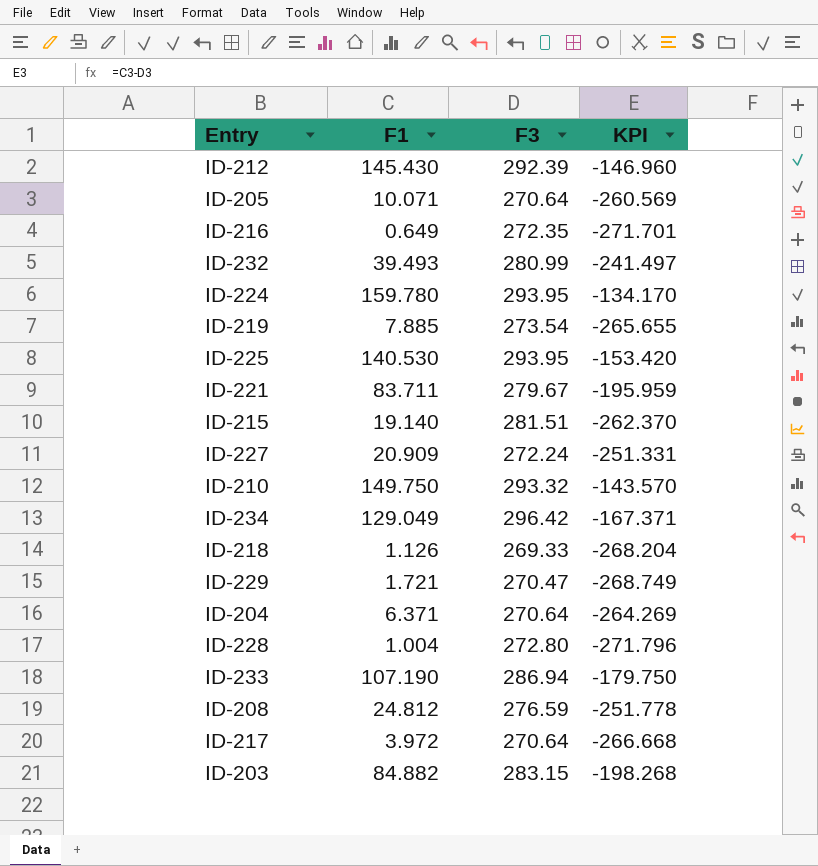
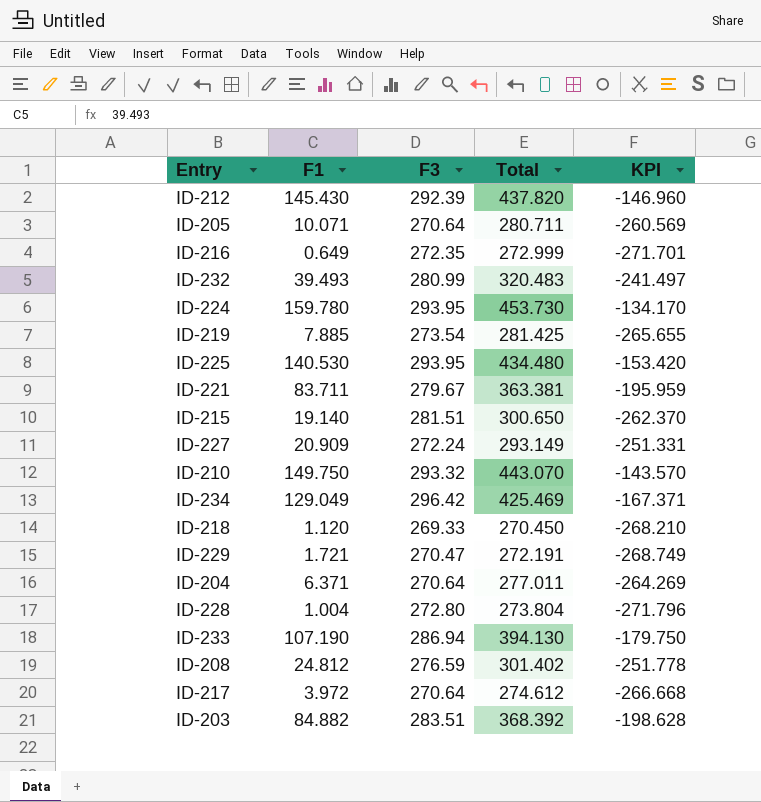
column Total | formula: none -> [F1] + [F3]
ID-218 | F1: 1.126 -> 1.120
ID-218 | KPI: -268.204 -> -268.210
ID-203 | F3: 283.15 -> 283.51
ID-203 | KPI: -198.268 -> -198.628

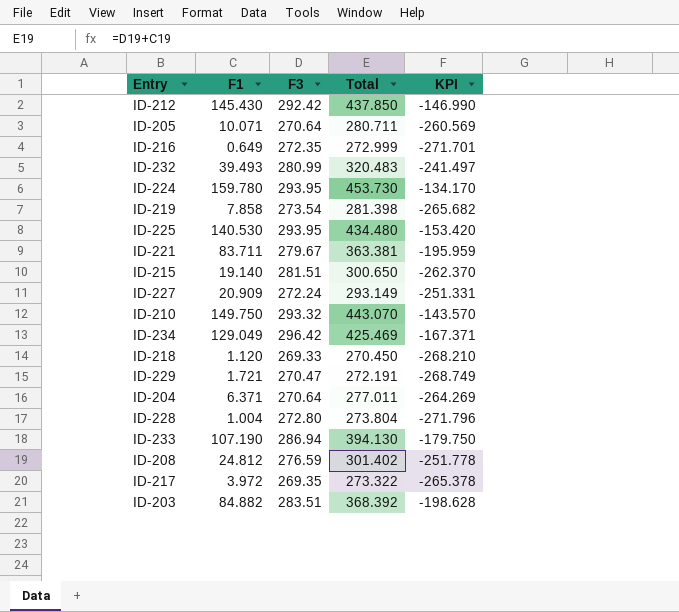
ID-212 | F3: 292.39 -> 292.42
ID-212 | Total: 437.820 -> 437.850
ID-212 | KPI: -146.960 -> -146.990
ID-219 | F1: 7.885 -> 7.858
ID-219 | Total: 281.425 -> 281.398
ID-219 | KPI: -265.655 -> -265.682
ID-217 | F3: 270.64 -> 269.35
ID-217 | Total: 274.612 -> 273.322
ID-217 | KPI: -266.668 -> -265.378

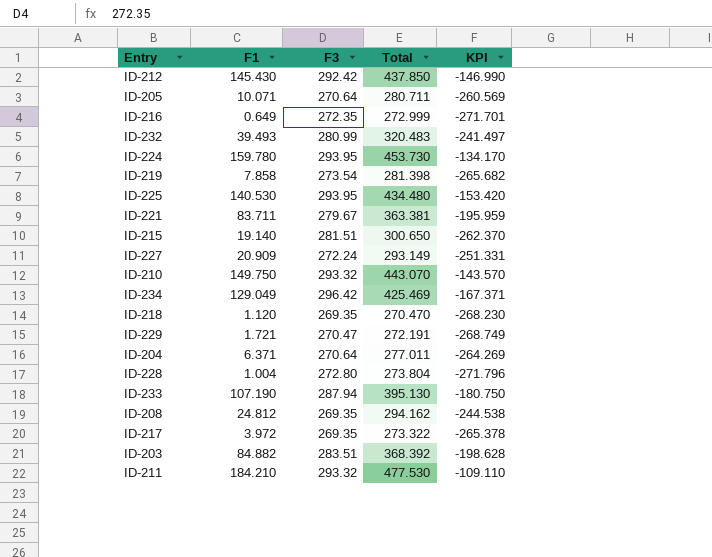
ID-218 | F3: 269.33 -> 269.35
ID-218 | Total: 270.450 -> 270.470
ID-218 | KPI: -268.210 -> -268.230
ID-233 | F3: 286.94 -> 287.94
ID-233 | Total: 394.130 -> 395.130
ID-233 | KPI: -179.750 -> -180.750
ID-208 | F3: 276.59 -> 269.35
ID-208 | Total: 301.402 -> 294.162
ID-208 | KPI: -251.778 -> -244.538
row ID-211: none -> 184.210 | 293.32 | 477.530 | -109.110

